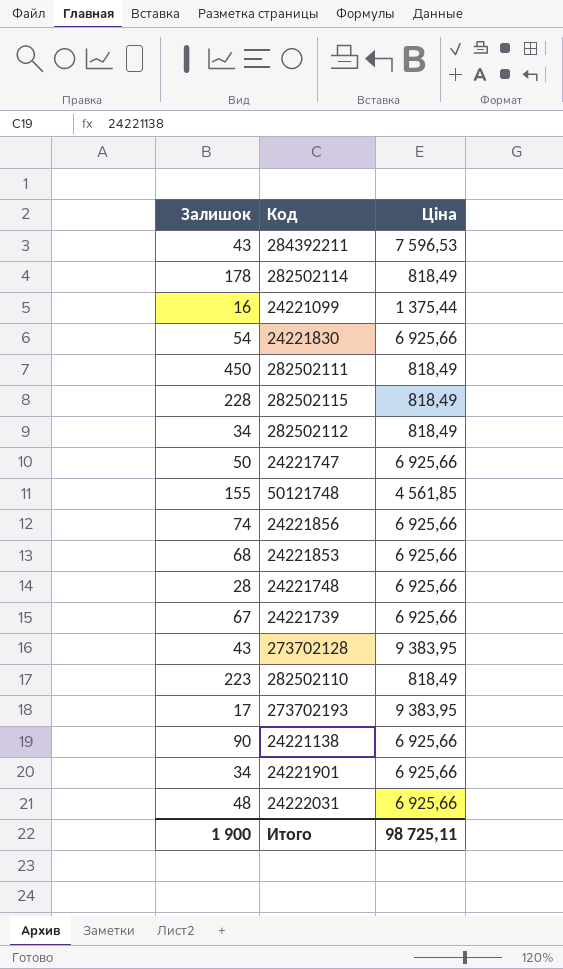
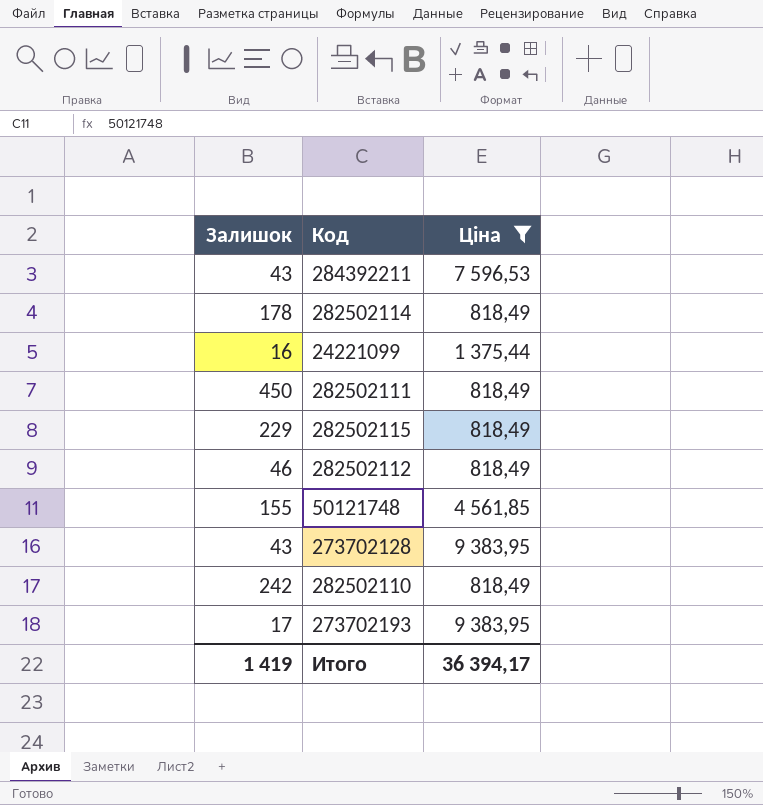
filter: none -> Ціна != 6 925,66
282502115 | Залишок: 228 -> 229
282502112 | Залишок: 34 -> 46
282502110 | Залишок: 223 -> 242
Итого | Залишок: 1 900 -> 1 419
Итого | Ціна: 98 725,11 -> 36 394,17

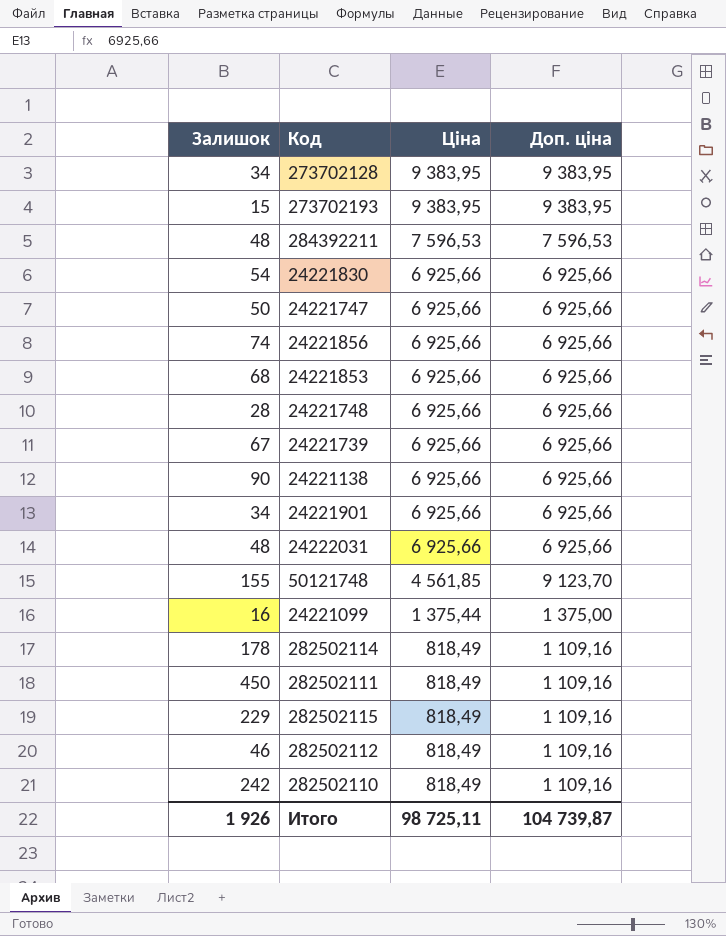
filter: Ціна != 6 925,66 -> none
row order: none -> Ціна descending
column Доп. ціна | position: none -> 4
273702128 | Залишок: 43 -> 34
273702193 | Залишок: 17 -> 15
284392211 | Залишок: 43 -> 48
Итого | Залишок: 1 419 -> 1 926
Итого | Ціна: 36 394,17 -> 98 725,11

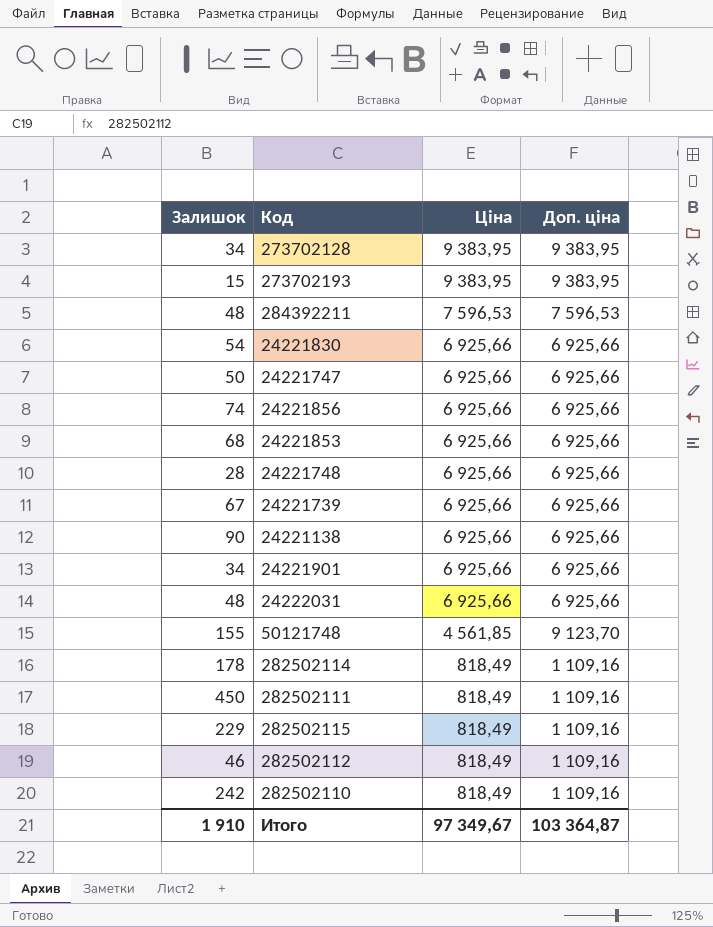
row 24221099: 16 | 1 375,44 | 1 375,00 -> none
Итого | Залишок: 1 926 -> 1 910
Итого | Ціна: 98 725,11 -> 97 349,67
Итого | Доп. ціна: 104 739,87 -> 103 364,87

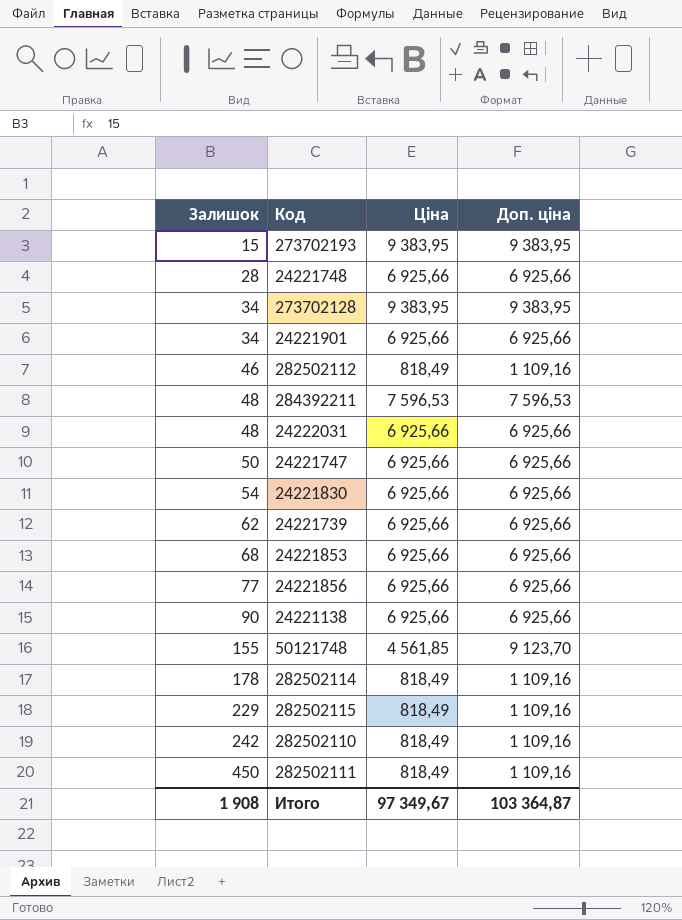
row order: Ціна descending -> Залишок ascending
24221739 | Залишок: 67 -> 62
24221856 | Залишок: 74 -> 77
Итого | Залишок: 1 910 -> 1 908

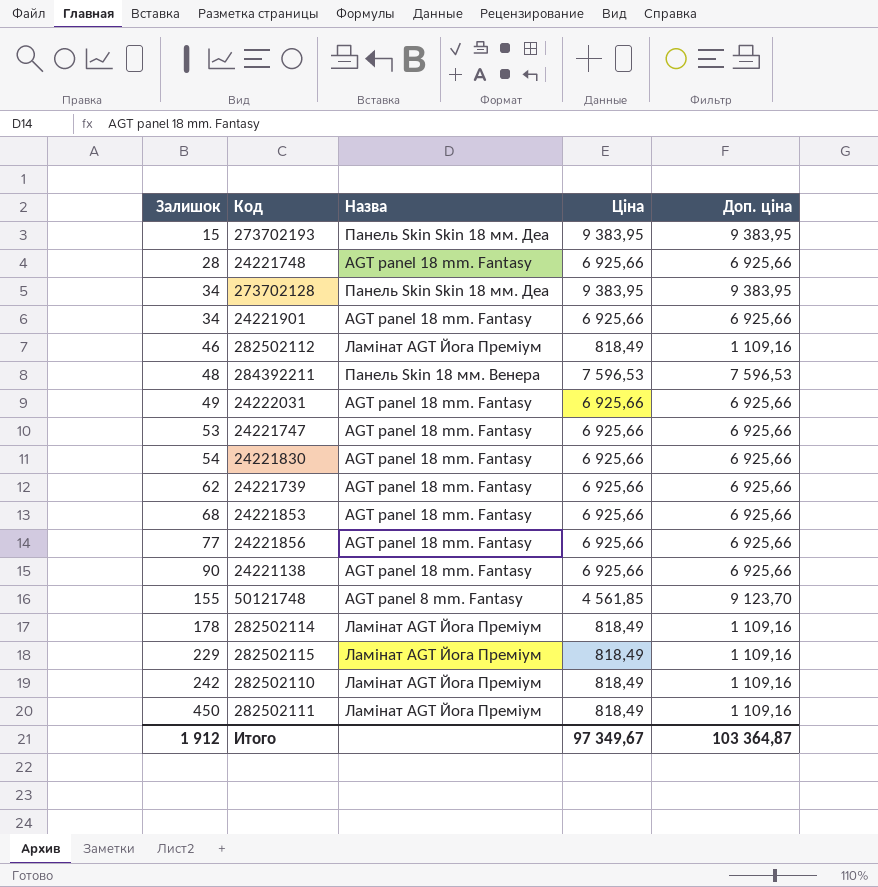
column Назва | position: none -> 3
24222031 | Залишок: 48 -> 49
24221747 | Залишок: 50 -> 53
Итого | Залишок: 1 908 -> 1 912

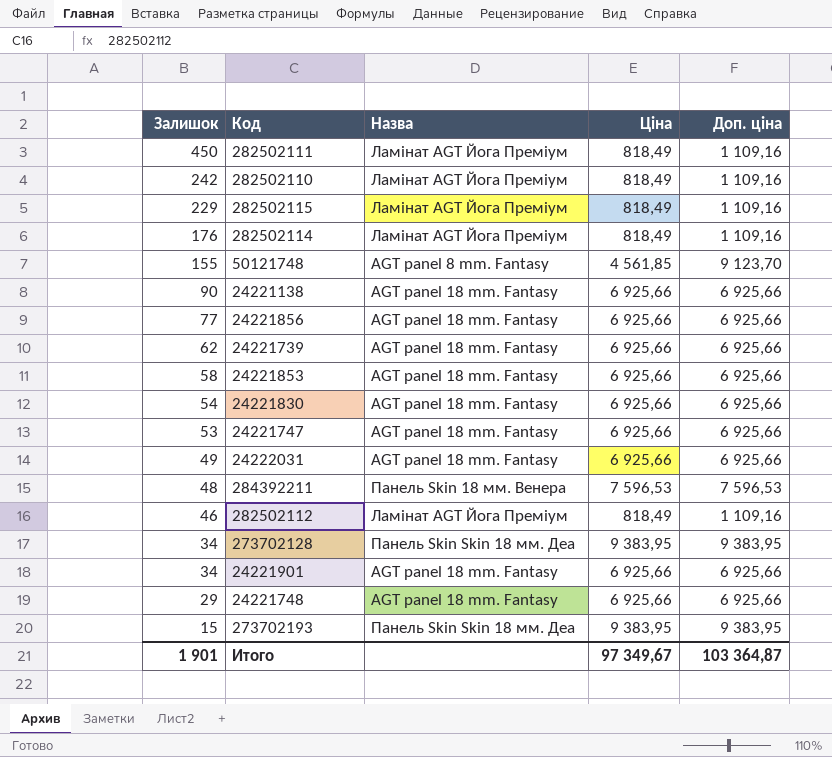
row order: Залишок ascending -> Залишок descending
282502114 | Залишок: 178 -> 176
24221853 | Залишок: 68 -> 58
24221748 | Залишок: 28 -> 29
Итого | Залишок: 1 912 -> 1 901

